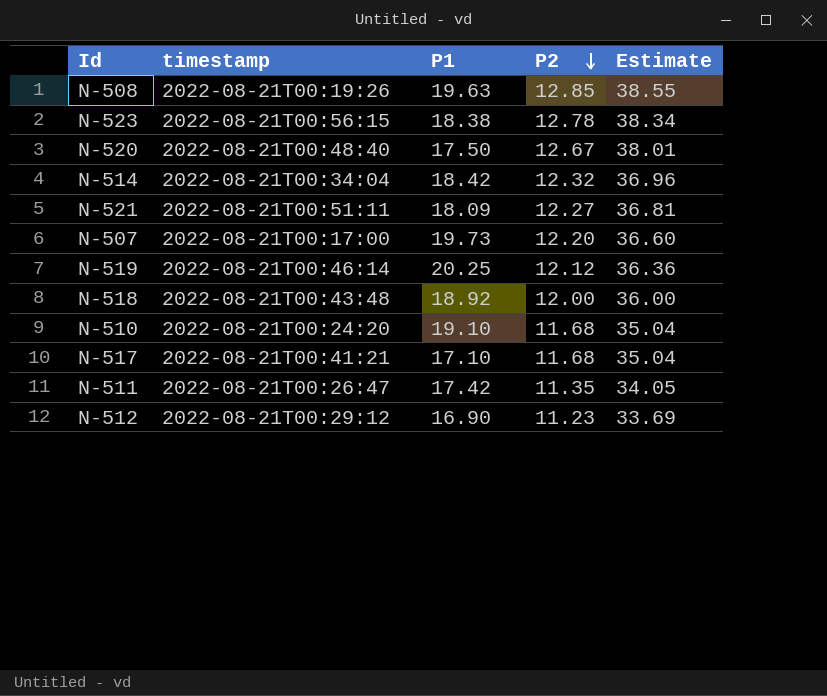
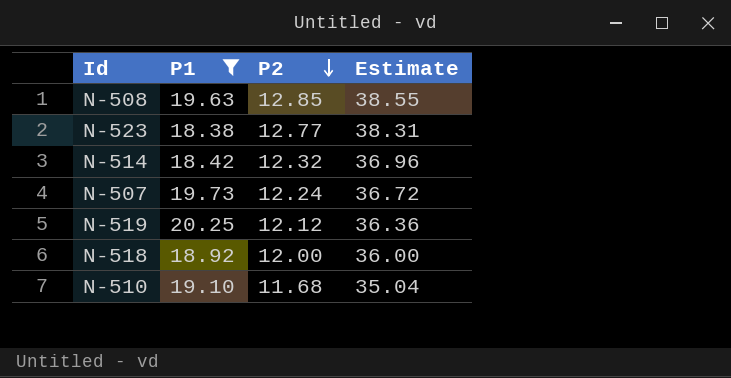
filter: none -> P1 >= 18.38
column timestamp | position: 2 -> none
N-523 | P2: 12.78 -> 12.77
N-523 | Estimate: 38.34 -> 38.31
N-507 | P2: 12.20 -> 12.24
N-507 | Estimate: 36.60 -> 36.72

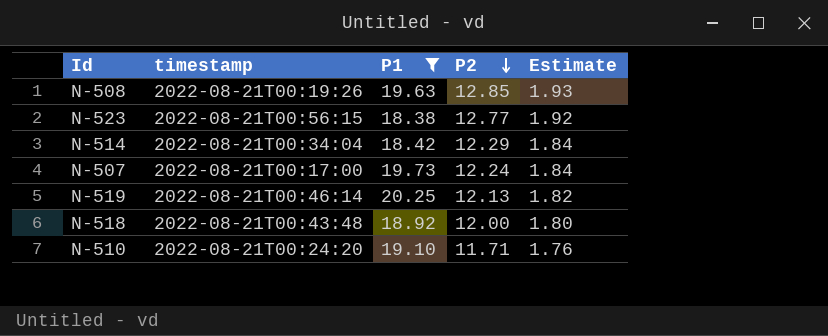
column timestamp | position: none -> 2
column Estimate | formula: [P2] * 3 -> [P2] * 0.15
N-514 | P2: 12.32 -> 12.29
N-519 | P2: 12.12 -> 12.13
N-510 | P2: 11.68 -> 11.71

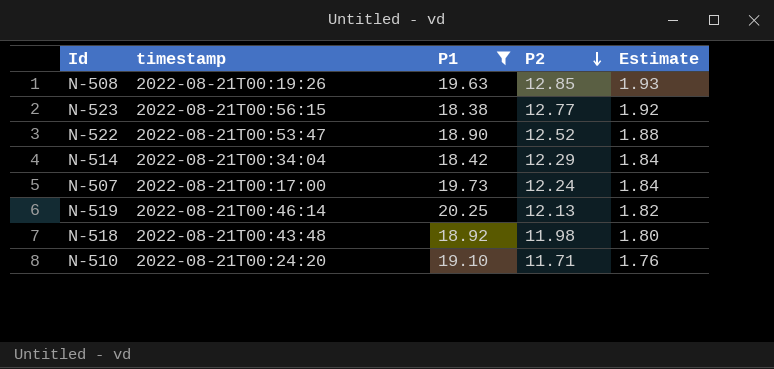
row N-522: none -> 2022-08-21T00:53:47 | 18.90 | 12.52 | 1.88
N-518 | P2: 12.00 -> 11.98

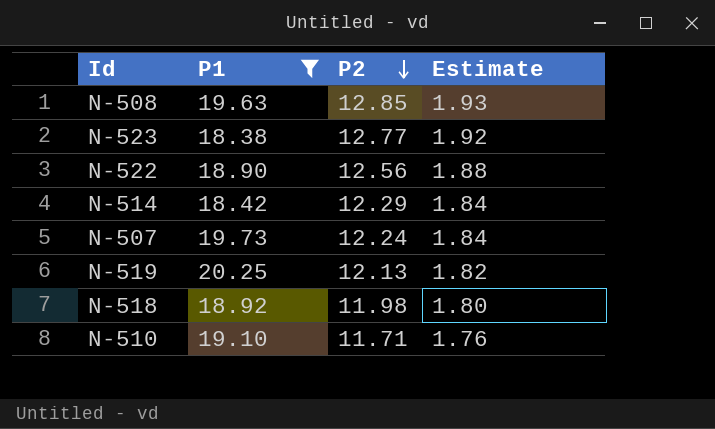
column timestamp | position: 2 -> none
N-522 | P2: 12.52 -> 12.56

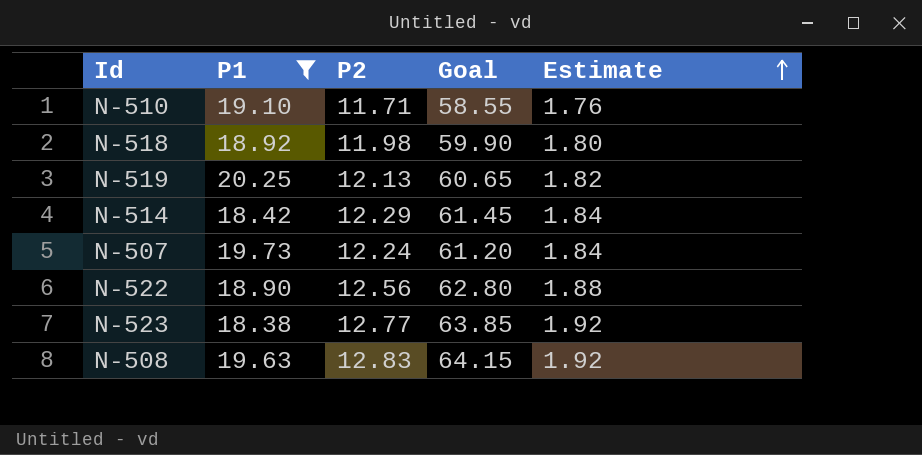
row order: P2 descending -> Estimate ascending
column Goal | formula: none -> [P2] * 5
N-508 | P2: 12.85 -> 12.83
N-508 | Estimate: 1.93 -> 1.92

